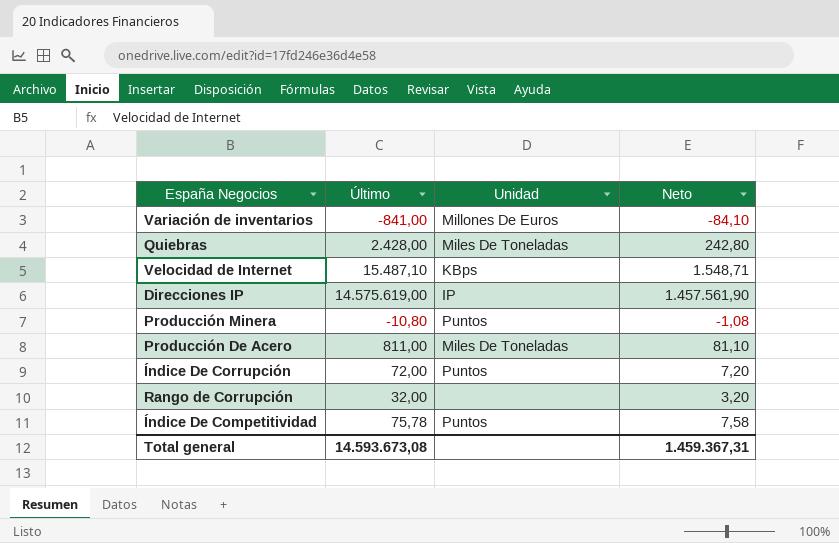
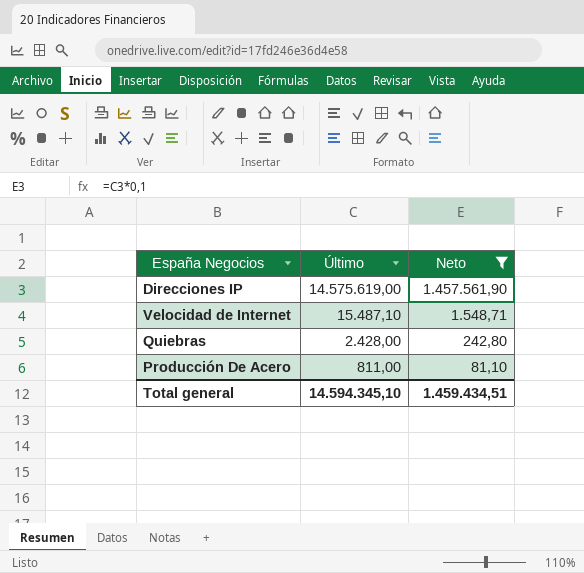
filter: none -> Neto >= 81,10
row order: none -> Último descending
column Unidad | position: 3 -> none
Total general | Último: 14.593.673,08 -> 14.594.345,10
Total general | Neto: 1.459.367,31 -> 1.459.434,51

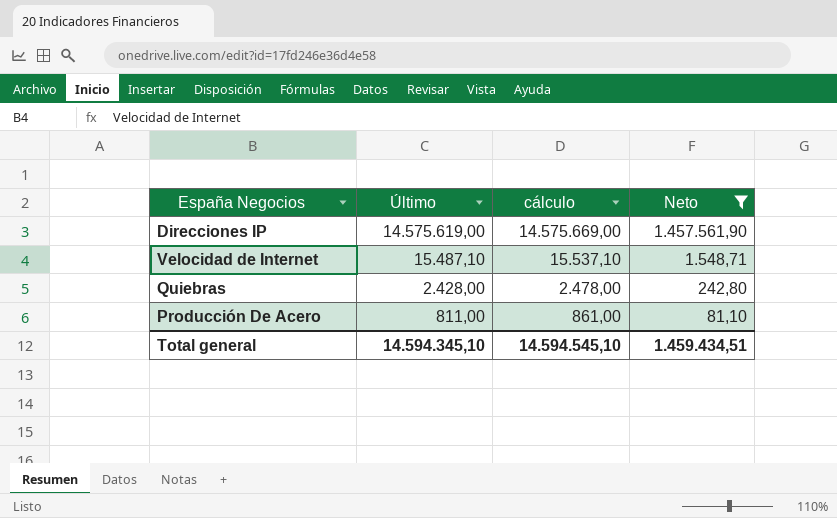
column cálculo | formula: none -> [Último] + 50

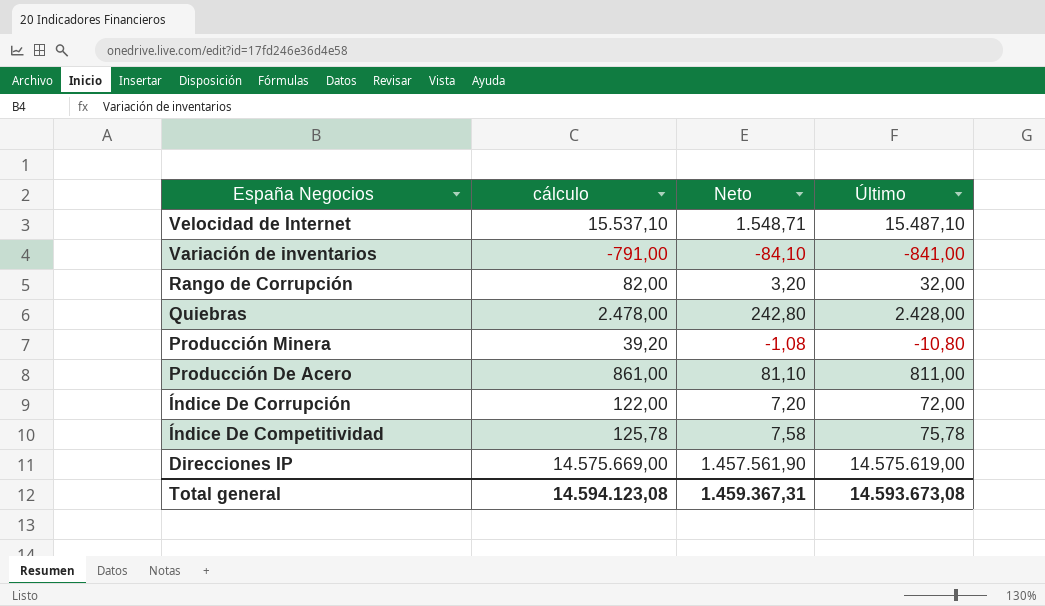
filter: Neto >= 81,10 -> none
row order: Último descending -> España Negocios descending
column Último | position: 2 -> 4
Total general | cálculo: 14.594.545,10 -> 14.594.123,08
Total general | Neto: 1.459.434,51 -> 1.459.367,31
Total general | Último: 14.594.345,10 -> 14.593.673,08

